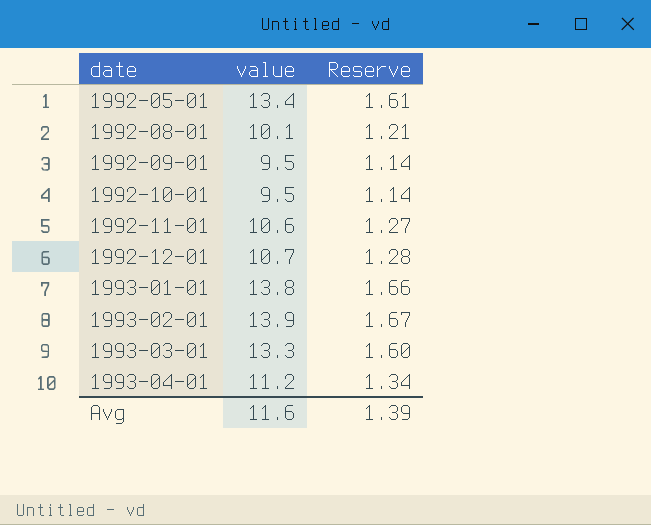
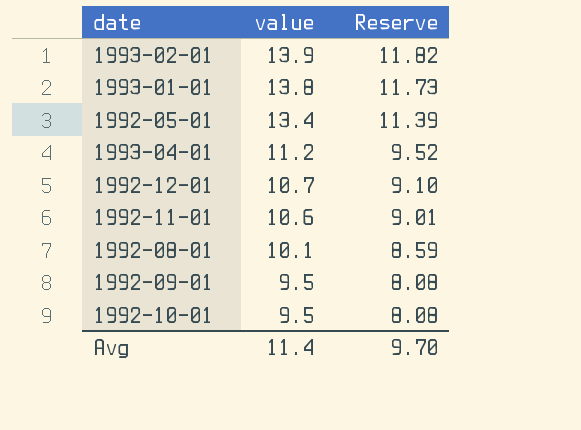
row order: date ascending -> value descending
column Reserve | formula: [value] * 0.12 -> [value] * 0.85
row 1993-03-01: 13.3 | 1.60 -> none
Avg | value: 11.6 -> 11.4
Avg | Reserve: 1.39 -> 9.70

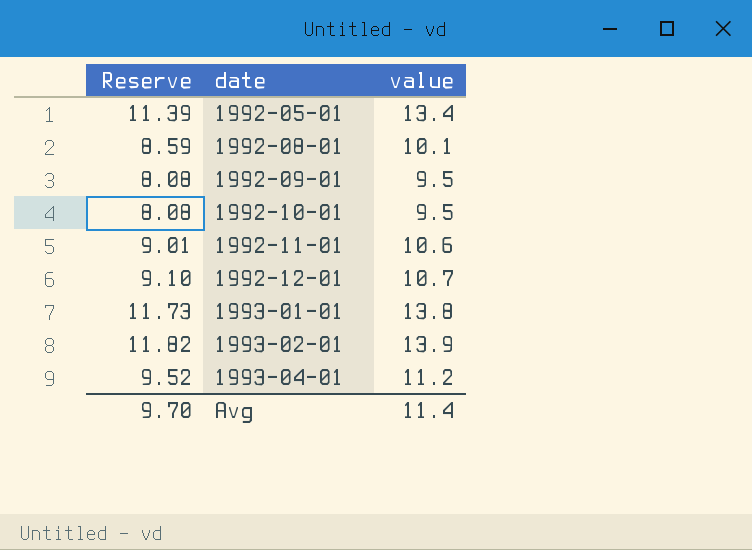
row order: value descending -> date ascending
column Reserve | position: 3 -> 1

